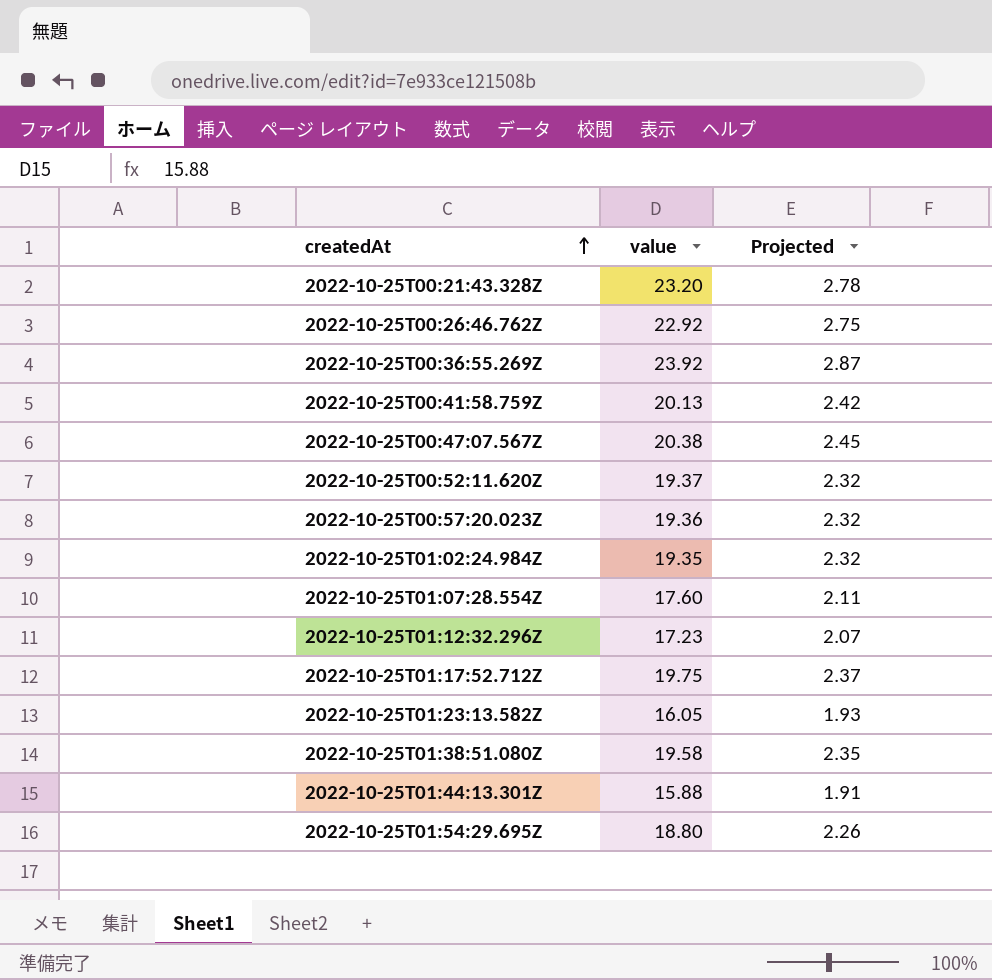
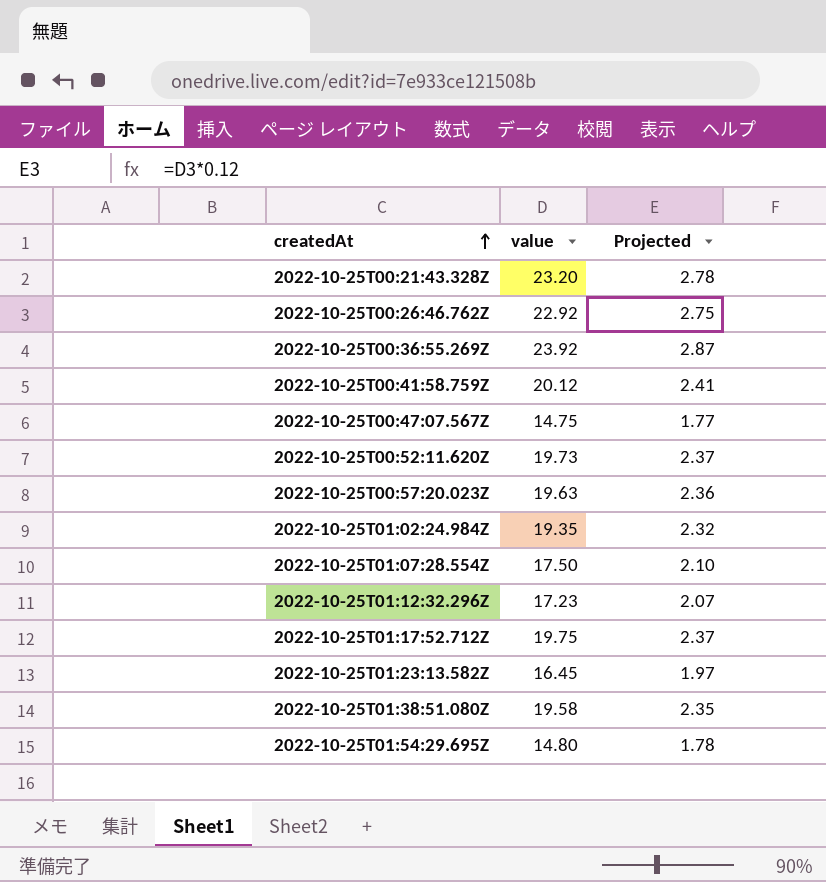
row 2022-10-25T01:44:13.301Z: 15.88 | 1.91 -> none
2022-10-25T00:41:58.759Z | value: 20.13 -> 20.12
2022-10-25T00:41:58.759Z | Projected: 2.42 -> 2.41
2022-10-25T00:47:07.567Z | value: 20.38 -> 14.75
2022-10-25T00:47:07.567Z | Projected: 2.45 -> 1.77
2022-10-25T00:52:11.620Z | value: 19.37 -> 19.73
2022-10-25T00:52:11.620Z | Projected: 2.32 -> 2.37
2022-10-25T00:57:20.023Z | value: 19.36 -> 19.63
2022-10-25T00:57:20.023Z | Projected: 2.32 -> 2.36
2022-10-25T01:07:28.554Z | value: 17.60 -> 17.50
2022-10-25T01:07:28.554Z | Projected: 2.11 -> 2.10
2022-10-25T01:23:13.582Z | value: 16.05 -> 16.45
2022-10-25T01:23:13.582Z | Projected: 1.93 -> 1.97
2022-10-25T01:54:29.695Z | value: 18.80 -> 14.80
2022-10-25T01:54:29.695Z | Projected: 2.26 -> 1.78

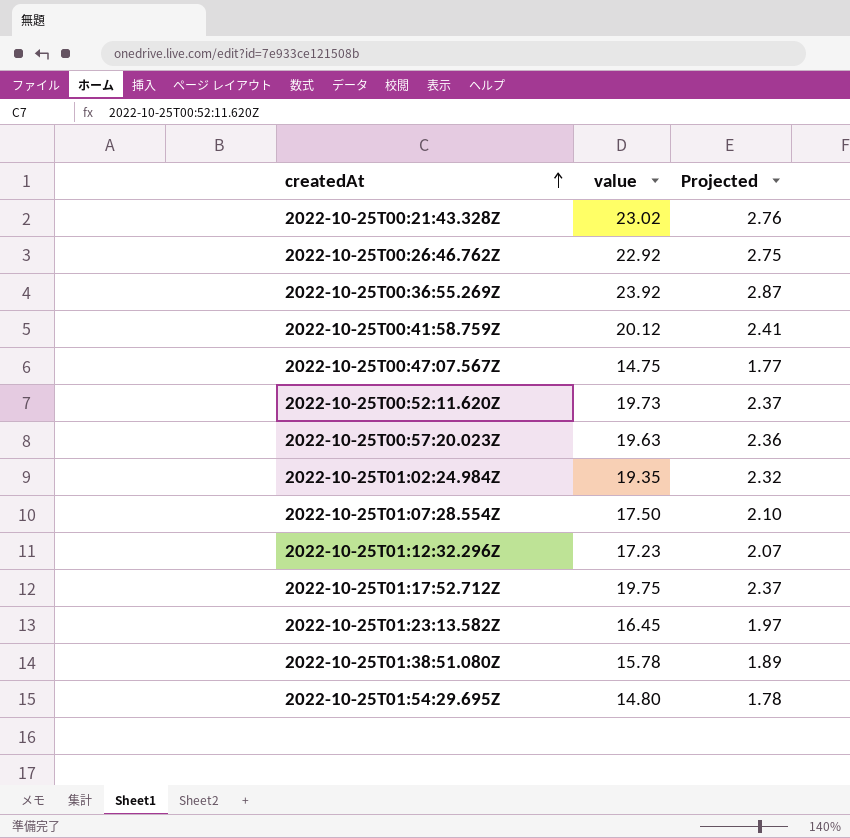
2022-10-25T00:21:43.328Z | value: 23.20 -> 23.02
2022-10-25T00:21:43.328Z | Projected: 2.78 -> 2.76
2022-10-25T01:38:51.080Z | value: 19.58 -> 15.78
2022-10-25T01:38:51.080Z | Projected: 2.35 -> 1.89

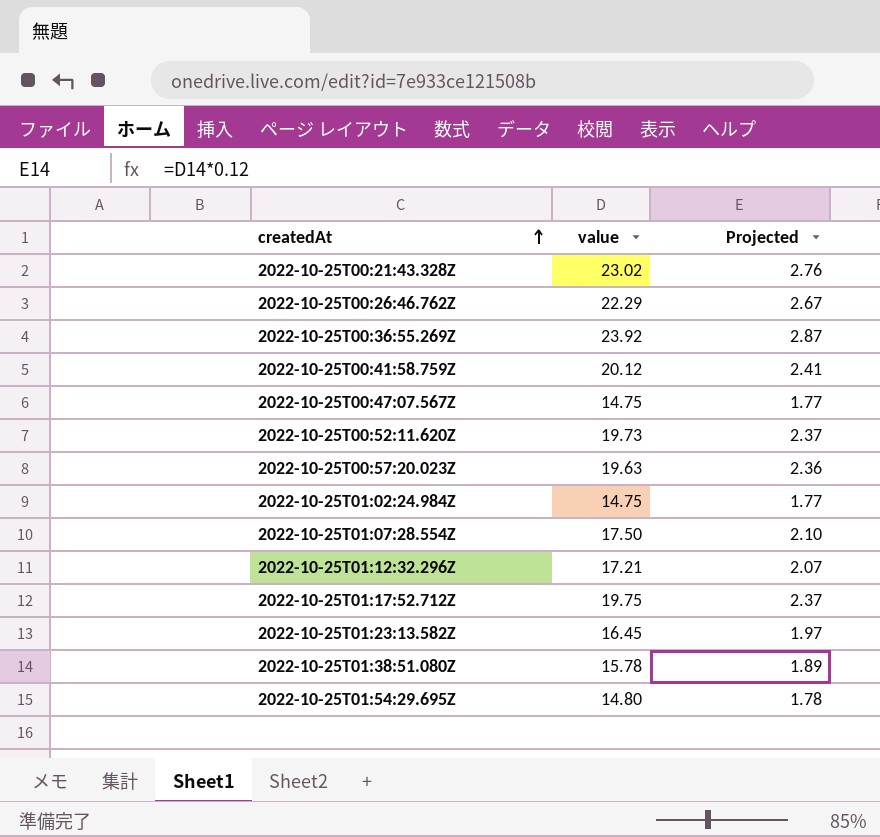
2022-10-25T00:26:46.762Z | value: 22.92 -> 22.29
2022-10-25T00:26:46.762Z | Projected: 2.75 -> 2.67
2022-10-25T01:02:24.984Z | value: 19.35 -> 14.75
2022-10-25T01:02:24.984Z | Projected: 2.32 -> 1.77
2022-10-25T01:12:32.296Z | value: 17.23 -> 17.21

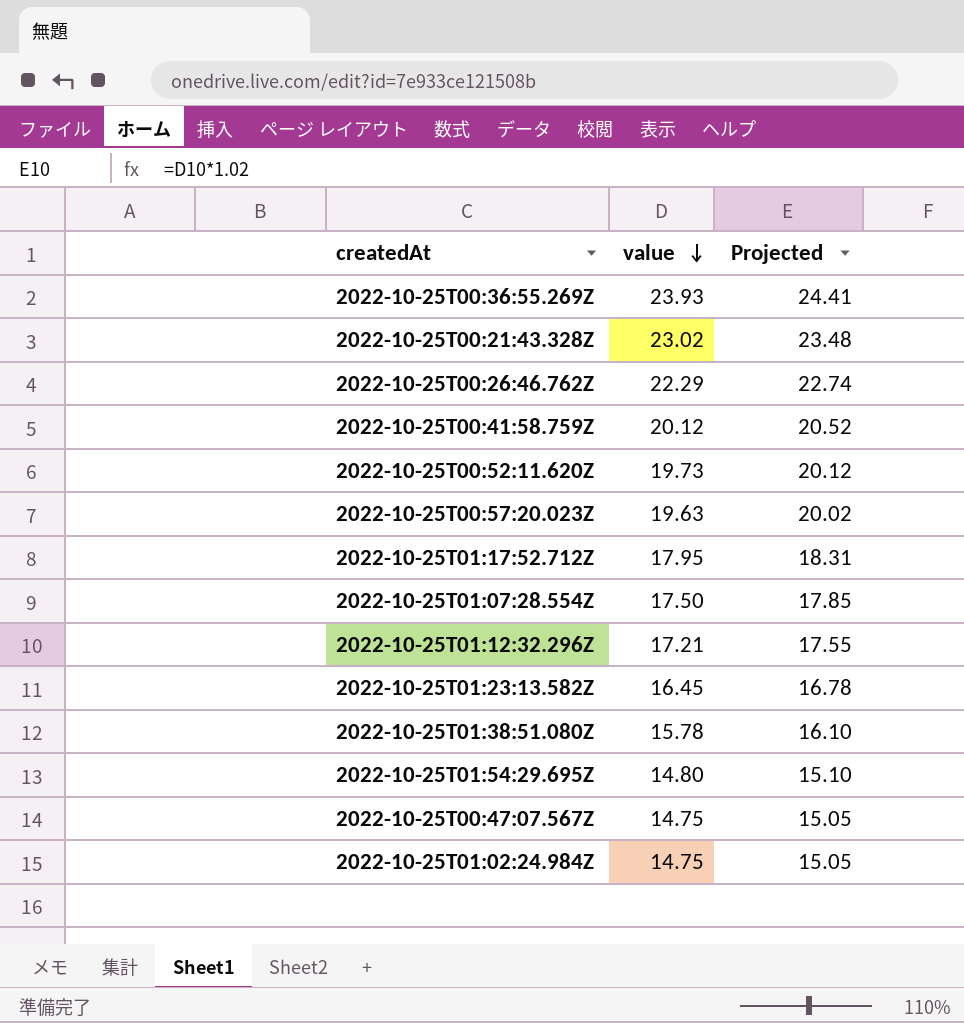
row order: createdAt ascending -> value descending
column Projected | formula: [value] * 0.12 -> [value] * 1.02
2022-10-25T00:36:55.269Z | value: 23.92 -> 23.93
2022-10-25T01:17:52.712Z | value: 19.75 -> 17.95

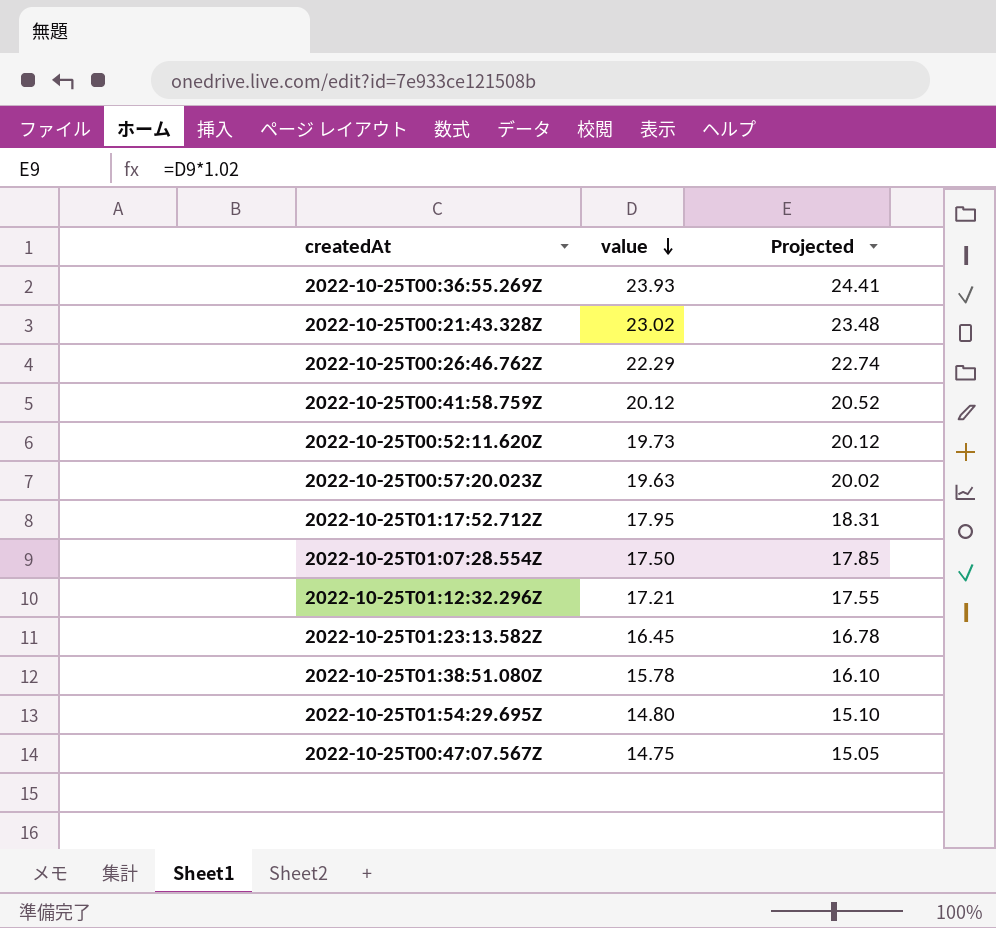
row 2022-10-25T01:02:24.984Z: 14.75 | 15.05 -> none

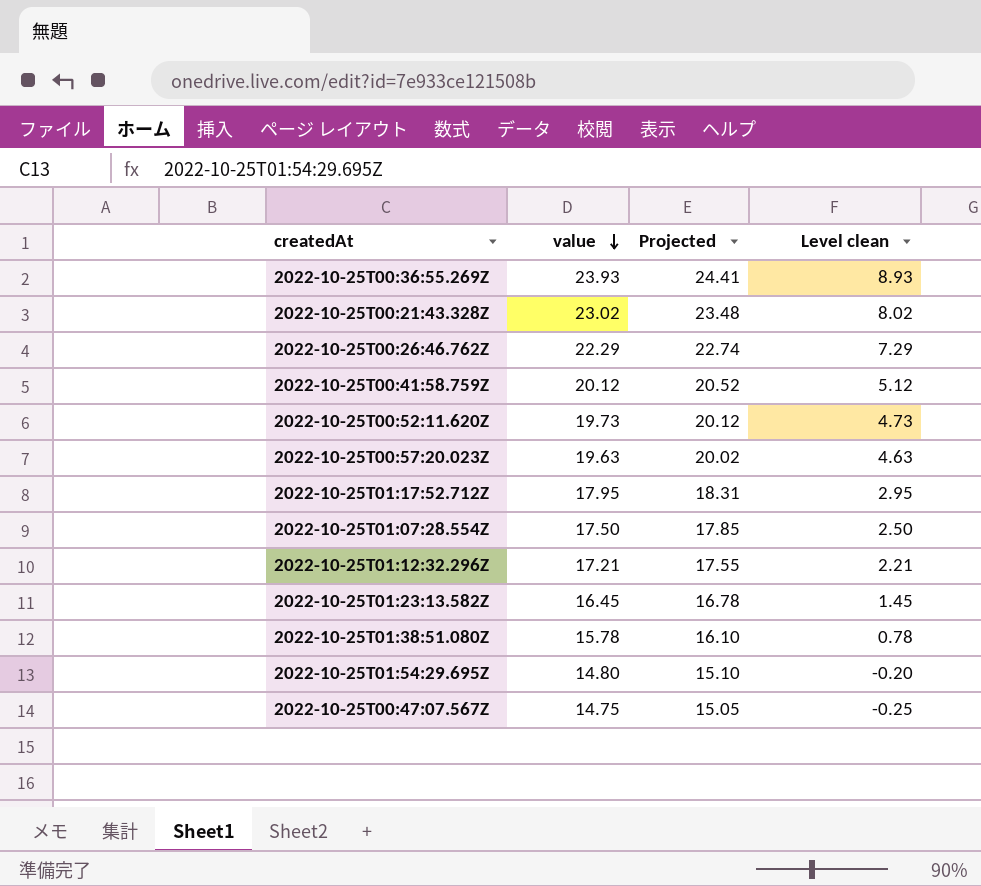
column Level clean | formula: none -> [value] - 15

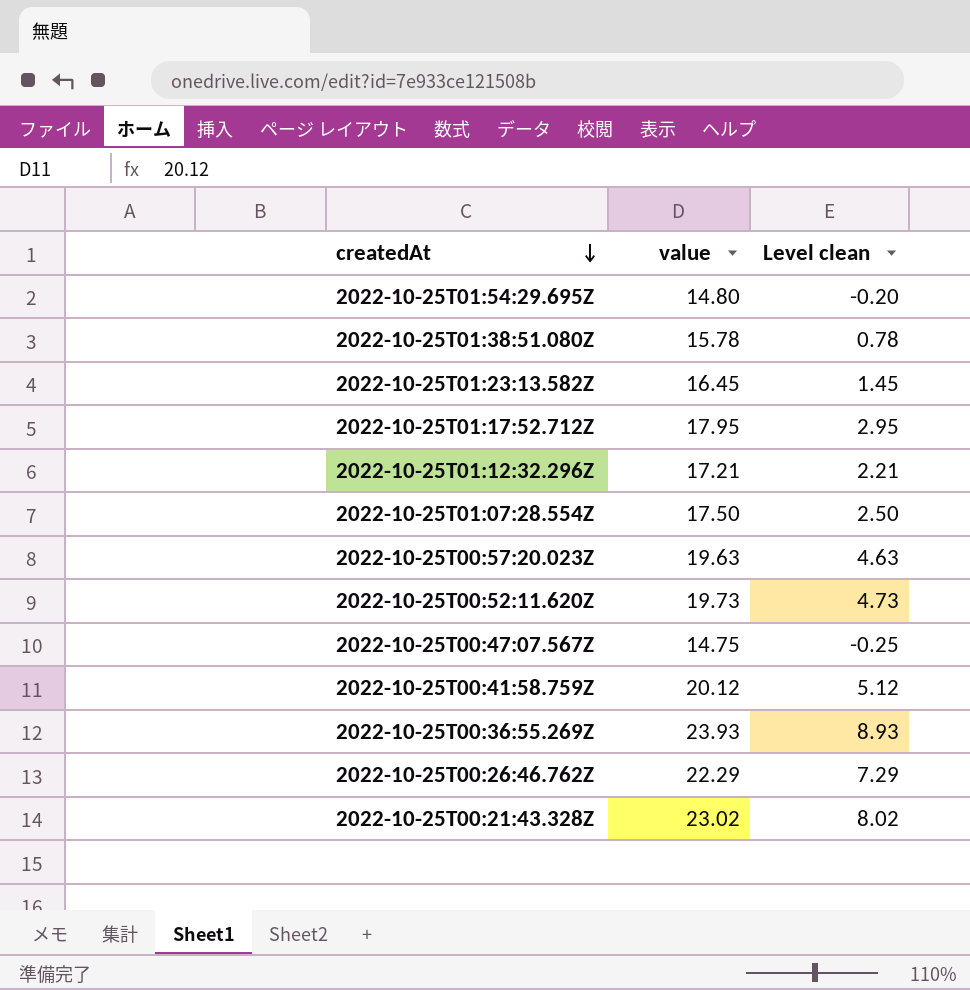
row order: value descending -> createdAt descending
column Projected | formula: [value] * 1.02 -> none

